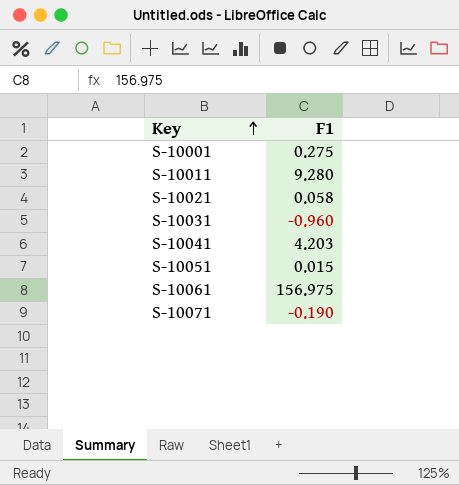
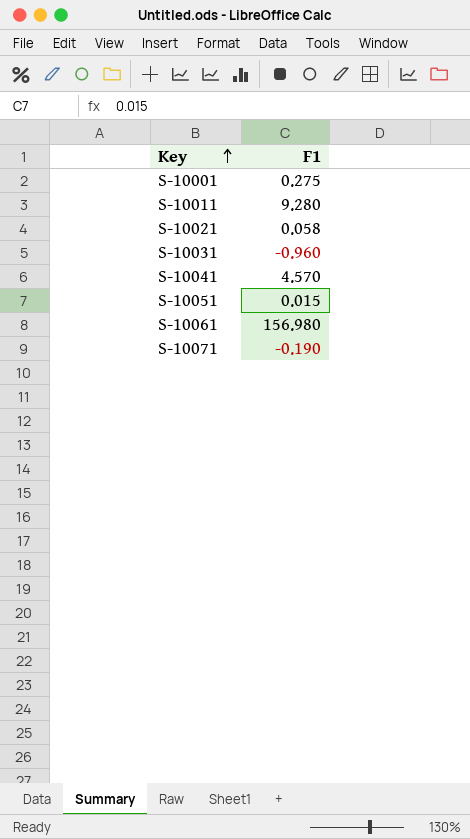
S-10041 | F1: 4.203 -> 4.570
S-10061 | F1: 156.975 -> 156.980

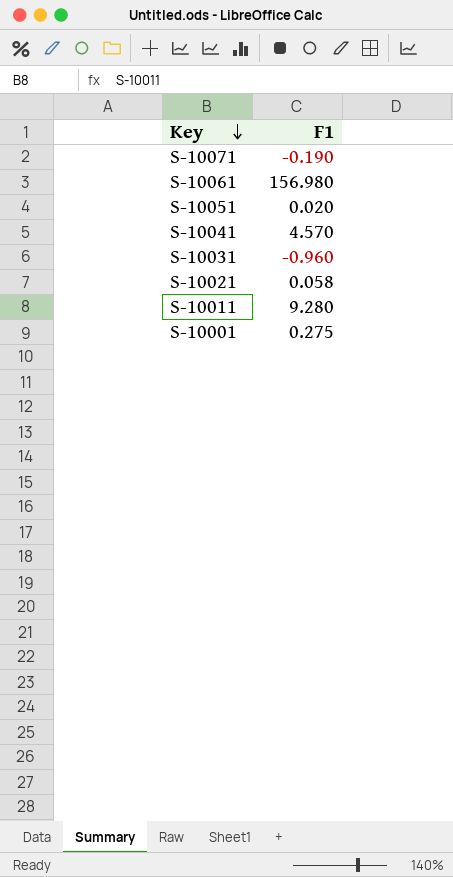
row order: Key ascending -> Key descending
S-10051 | F1: 0.015 -> 0.020

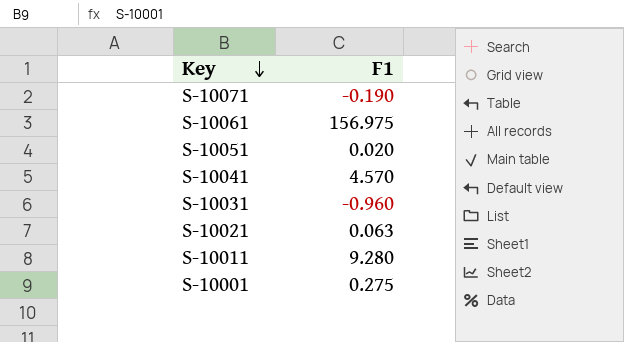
S-10061 | F1: 156.980 -> 156.975
S-10021 | F1: 0.058 -> 0.063

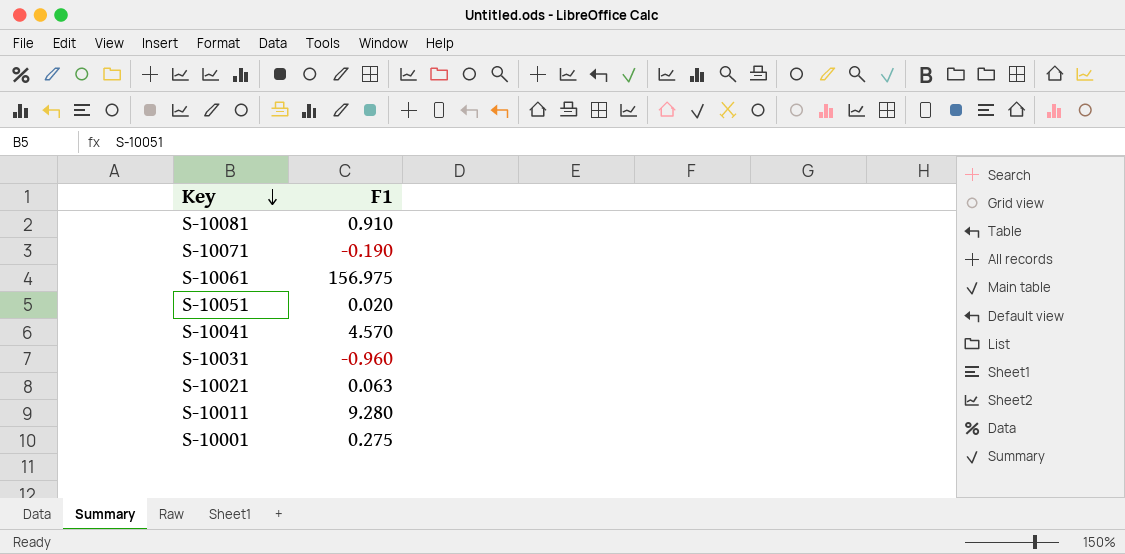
row S-10081: none -> 0.910

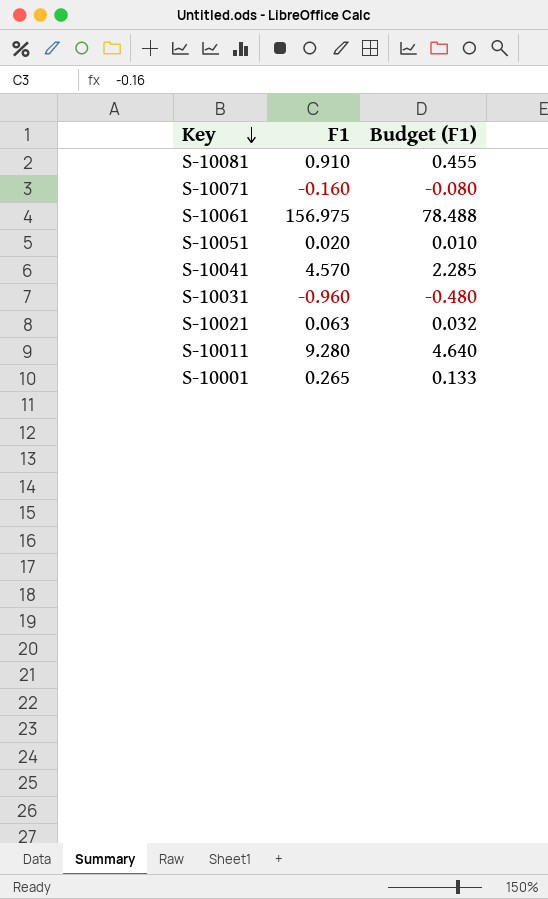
column Budget (F1) | formula: none -> [F1] * 0.5
S-10071 | F1: -0.190 -> -0.160
S-10001 | F1: 0.275 -> 0.265

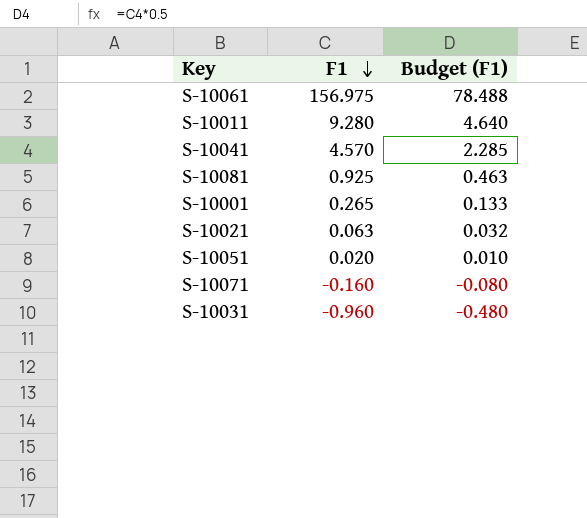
row order: Key descending -> F1 descending
S-10081 | F1: 0.910 -> 0.925
S-10081 | Budget (F1): 0.455 -> 0.463

